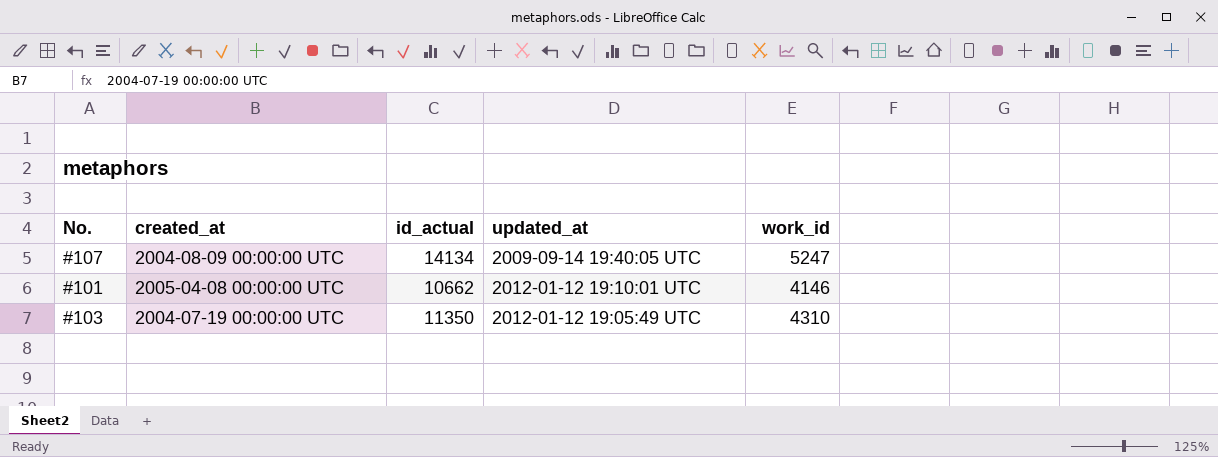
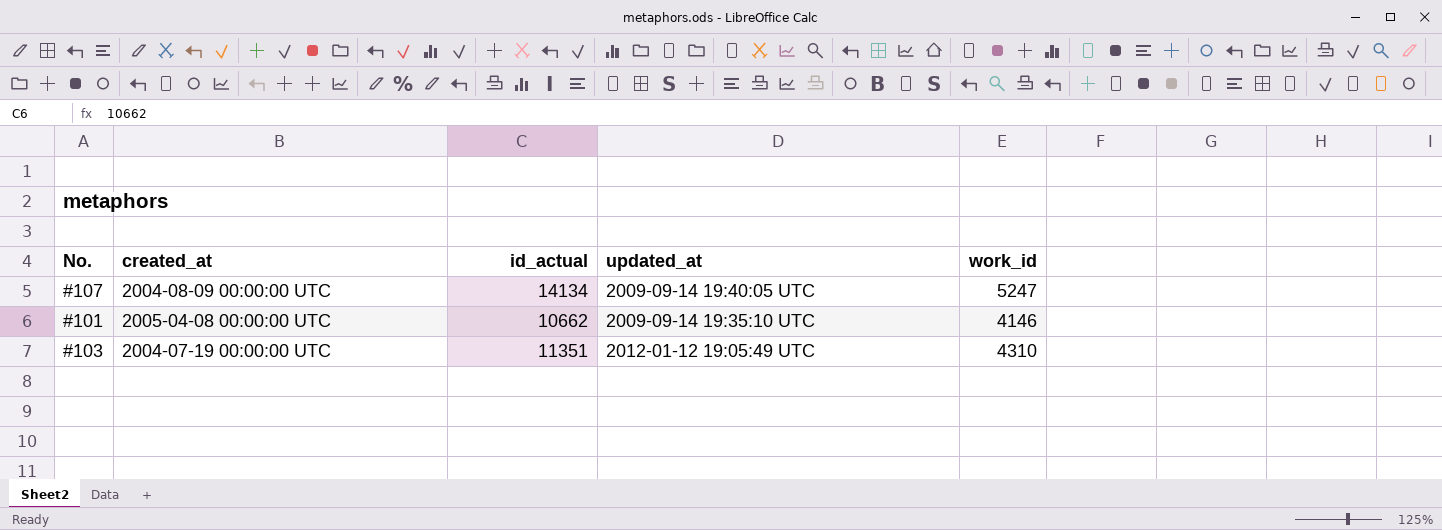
#101 | updated_at: 2012-01-12 19:10:01 UTC -> 2009-09-14 19:35:10 UTC
#103 | id_actual: 11350 -> 11351

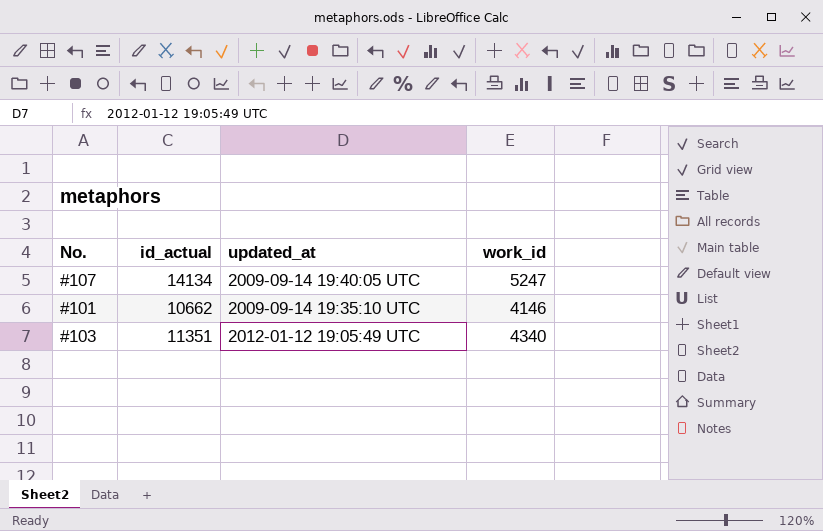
column created_at | position: 2 -> none
#103 | work_id: 4310 -> 4340

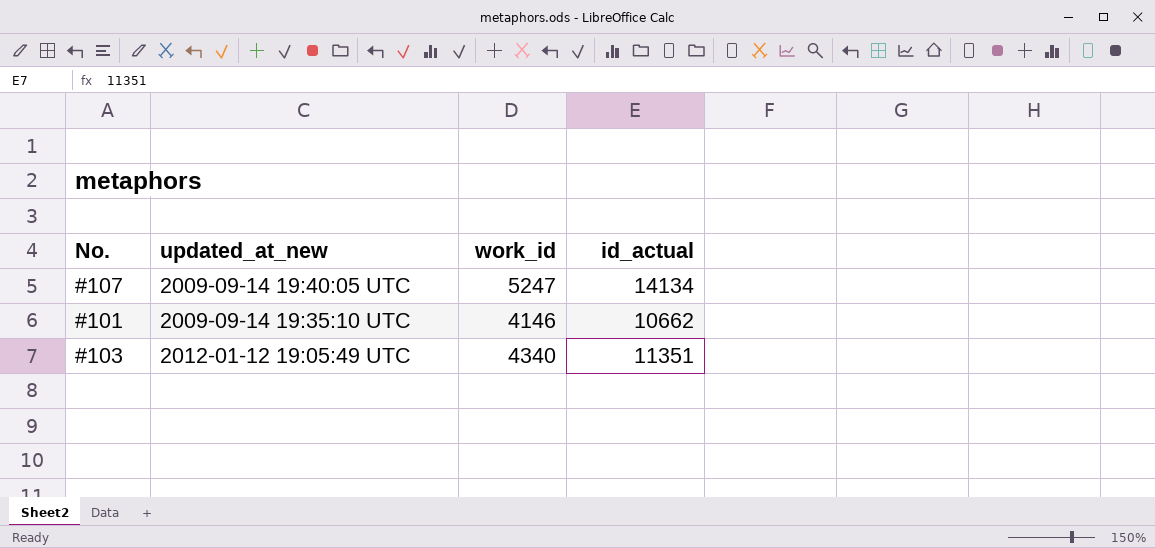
column name: updated_at -> updated_at_new
column id_actual | position: 2 -> 4

